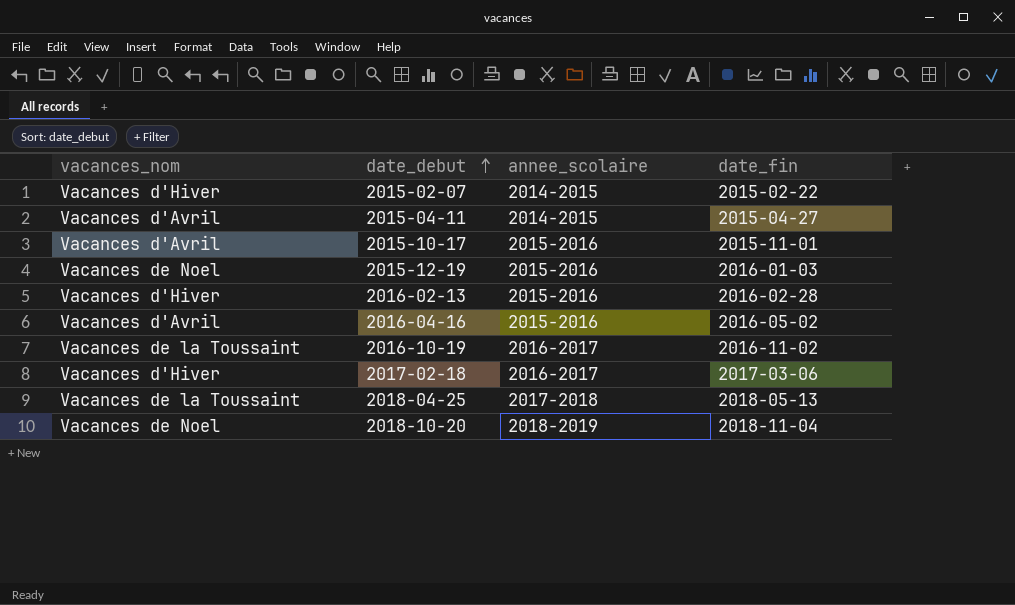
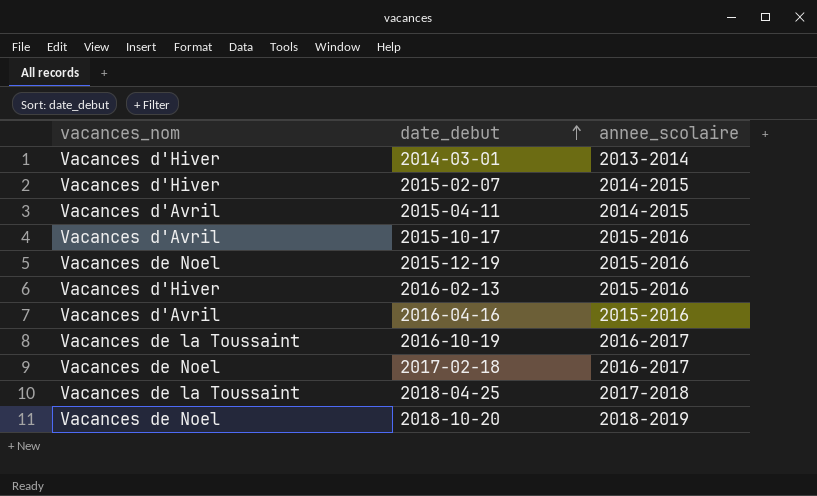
column date_fin | position: 4 -> none
row 2014-03-01: none -> Vacances d'Hiver | 2013-2014
2017-02-18 | vacances_nom: Vacances d'Hiver -> Vacances de Noel

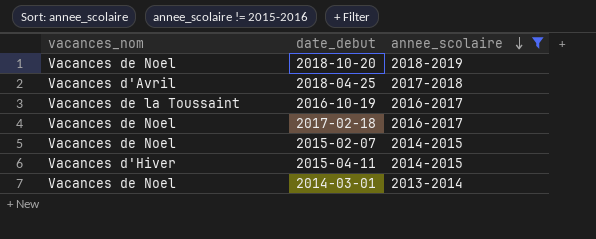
filter: none -> annee_scolaire != 2015-2016
row order: date_debut ascending -> annee_scolaire descending
2018-04-25 | vacances_nom: Vacances de la Toussaint -> Vacances d'Avril
2015-02-07 | vacances_nom: Vacances d'Hiver -> Vacances de Noel
2015-04-11 | vacances_nom: Vacances d'Avril -> Vacances d'Hiver
2014-03-01 | vacances_nom: Vacances d'Hiver -> Vacances de Noel

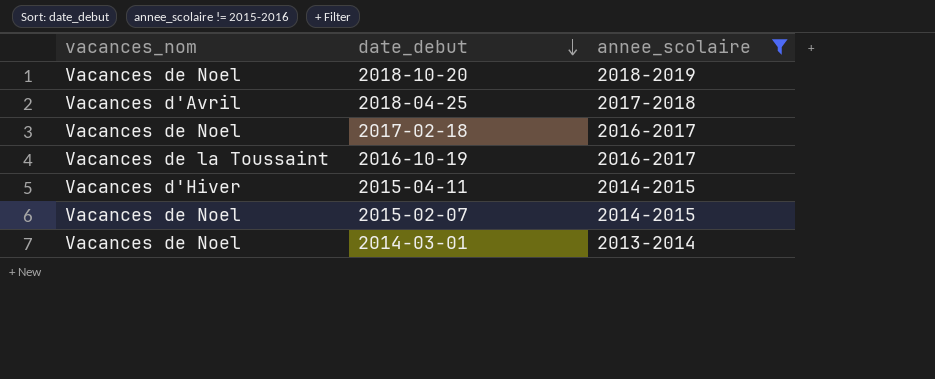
row order: annee_scolaire descending -> date_debut descending

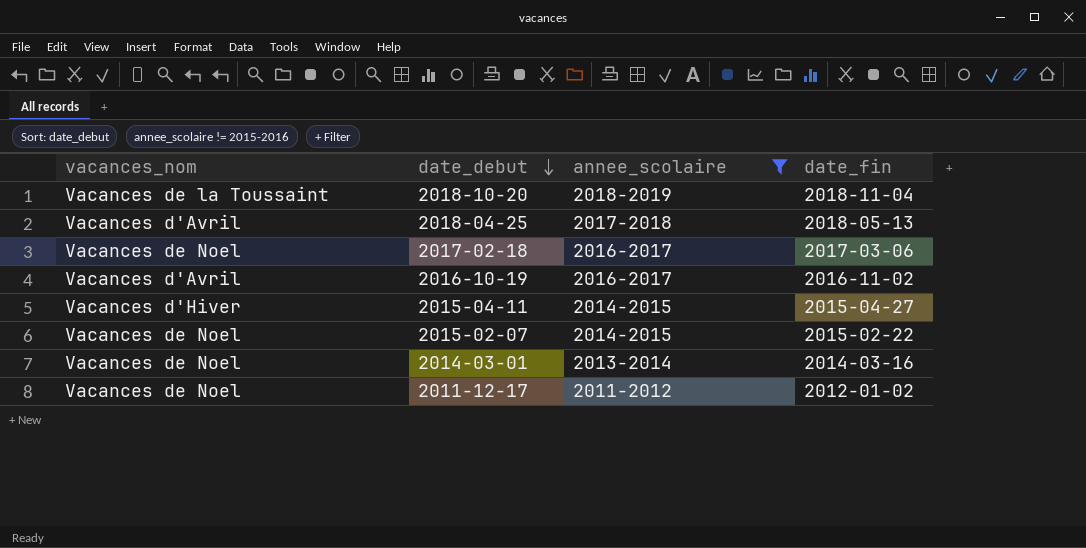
column date_fin | position: none -> 4
2018-10-20 | vacances_nom: Vacances de Noel -> Vacances de la Toussaint
2016-10-19 | vacances_nom: Vacances de la Toussaint -> Vacances d'Avril
row 2011-12-17: none -> Vacances de Noel | 2011-2012 | 2012-01-02

